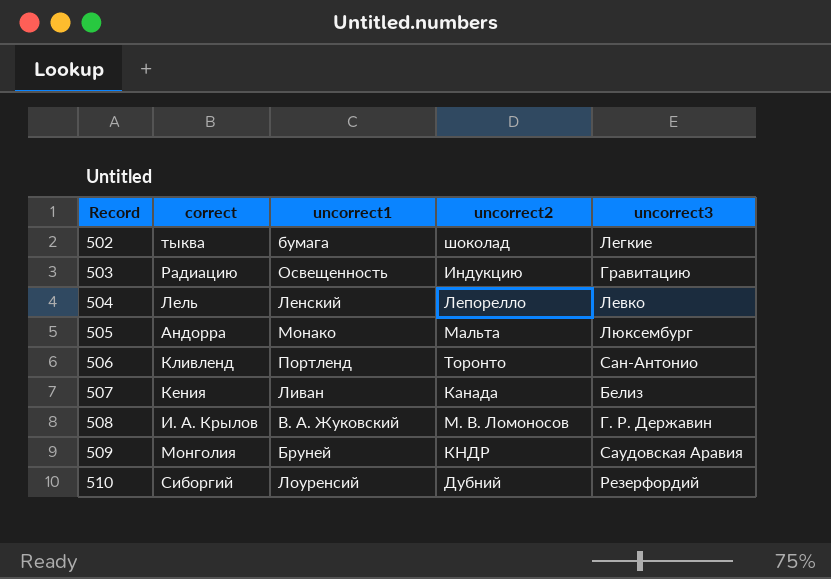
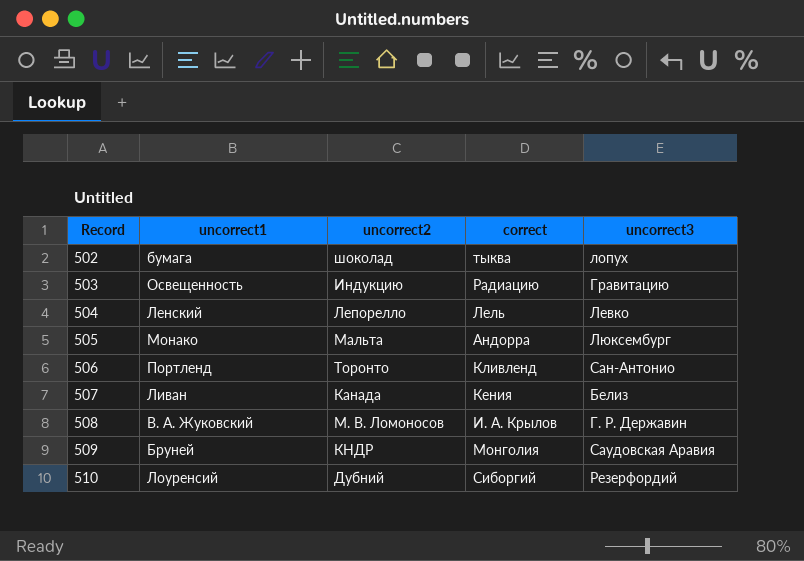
column correct | position: 2 -> 4
502 | uncorrect3: Легкие -> лопух

